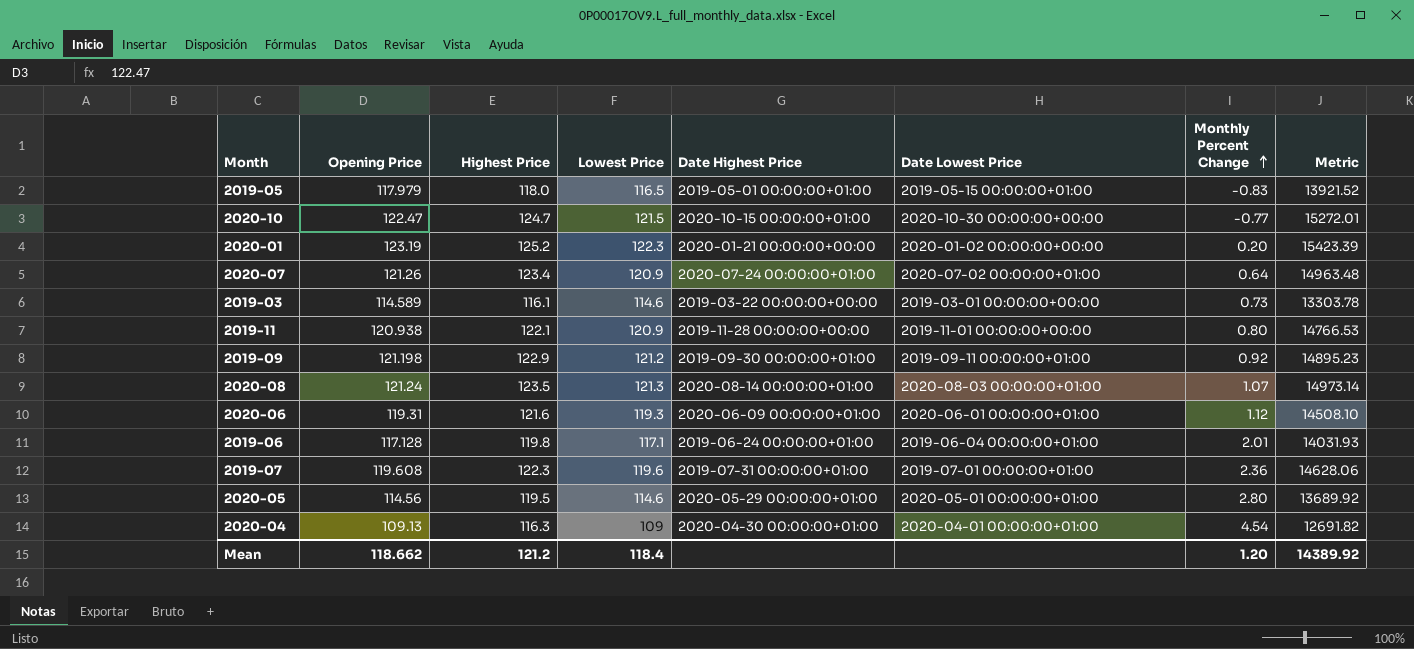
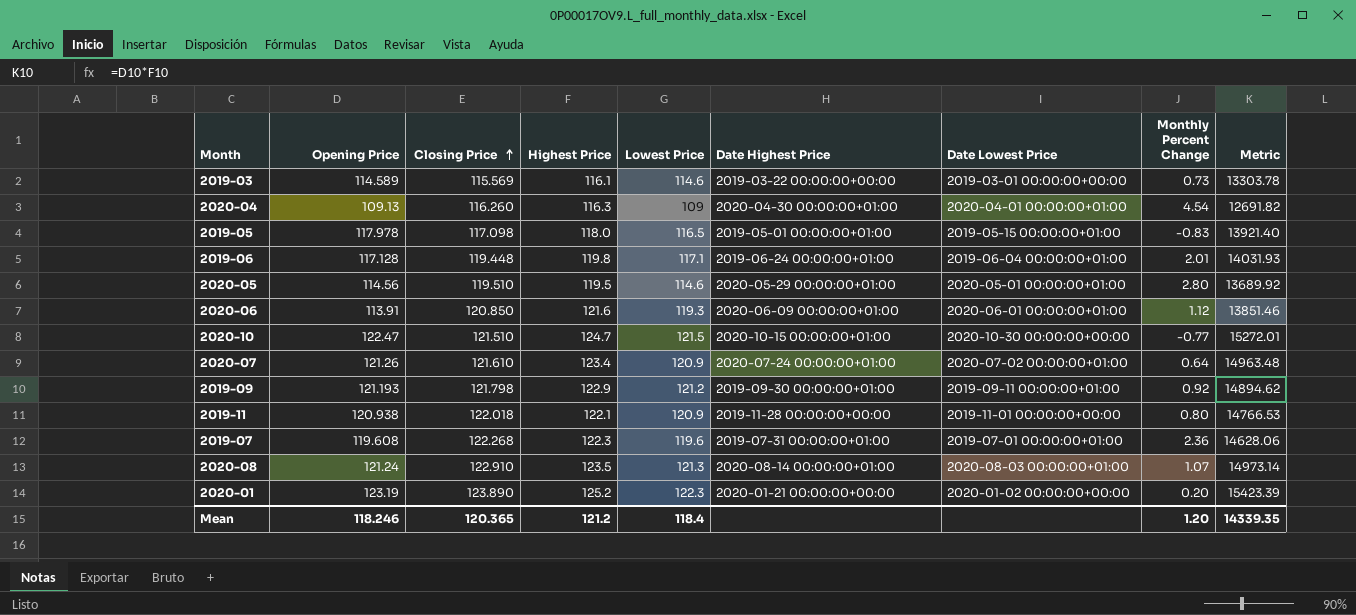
row order: Monthly Percent Change ascending -> Closing Price ascending
column Closing Price | position: none -> 3
2019-05 | Opening Price: 117.979 -> 117.978
2019-05 | Metric: 13921.52 -> 13921.40
2020-06 | Opening Price: 119.31 -> 113.91
2020-06 | Metric: 14508.10 -> 13851.46
2019-09 | Opening Price: 121.198 -> 121.193
2019-09 | Metric: 14895.23 -> 14894.62
Mean | Opening Price: 118.662 -> 118.246
Mean | Metric: 14389.92 -> 14339.35

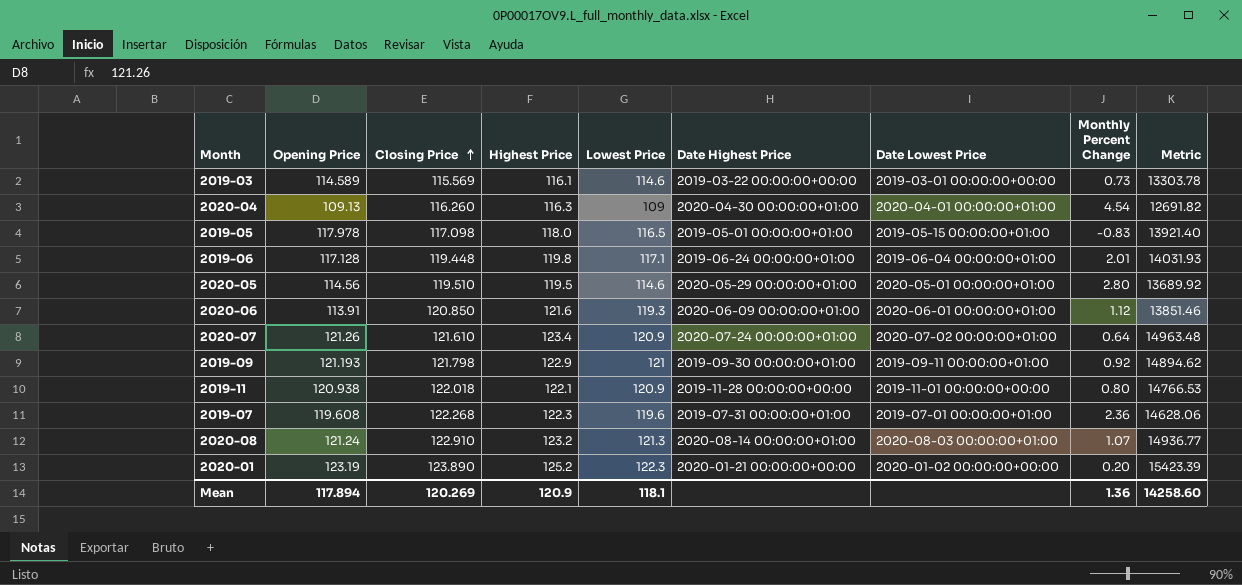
row 2020-10: 122.47 | 121.510 | 124.7 | 121.5 | 2020-10-15 00:00:00+01:00 | 2020-10-30 00:00:00+00:00 | -0.77 | 15272.01 -> none
2019-09 | Lowest Price: 121.2 -> 121
2020-08 | Highest Price: 123.5 -> 123.2
2020-08 | Metric: 14973.14 -> 14936.77
Mean | Opening Price: 118.246 -> 117.894
Mean | Closing Price: 120.365 -> 120.269
Mean | Highest Price: 121.2 -> 120.9
Mean | Lowest Price: 118.4 -> 118.1
Mean | Monthly Percent Change: 1.20 -> 1.36
Mean | Metric: 14339.35 -> 14258.60

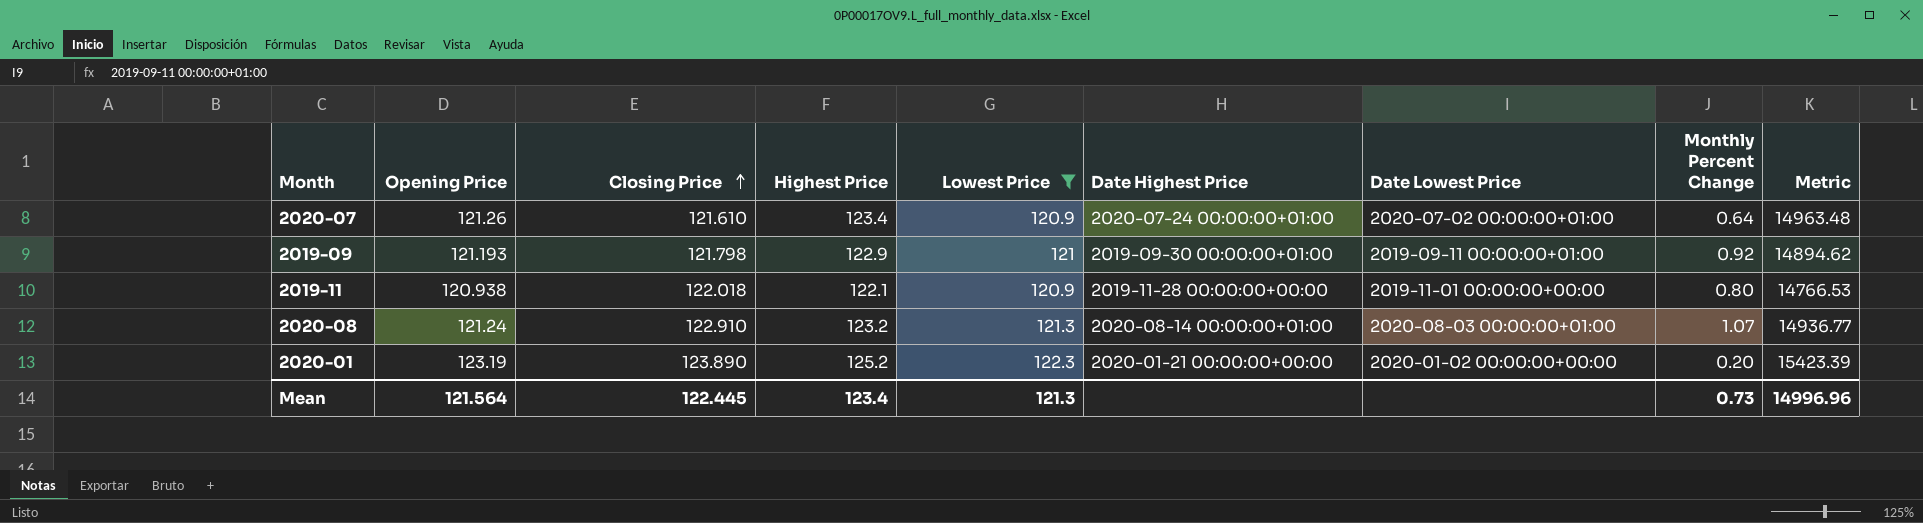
filter: none -> Lowest Price >= 120.9
Mean | Opening Price: 117.894 -> 121.564
Mean | Closing Price: 120.269 -> 122.445
Mean | Highest Price: 120.9 -> 123.4
Mean | Lowest Price: 118.1 -> 121.3
Mean | Monthly Percent Change: 1.36 -> 0.73
Mean | Metric: 14258.60 -> 14996.96

